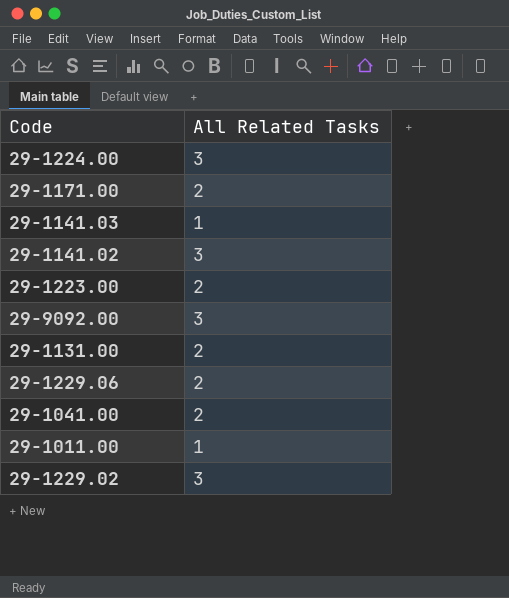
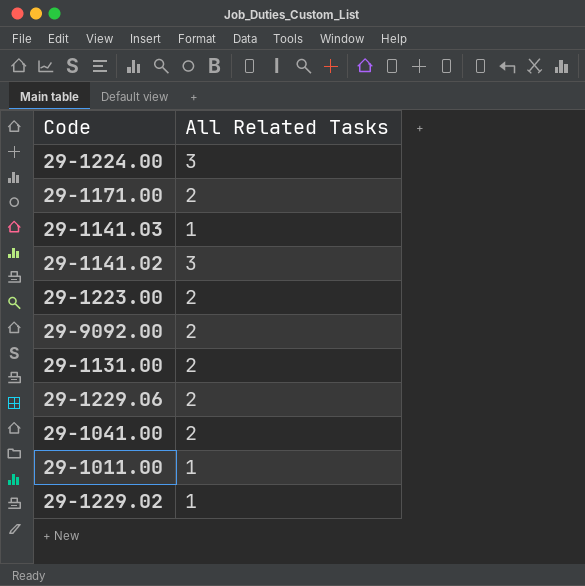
29-9092.00 | All Related Tasks: 3 -> 2
29-1229.02 | All Related Tasks: 3 -> 1

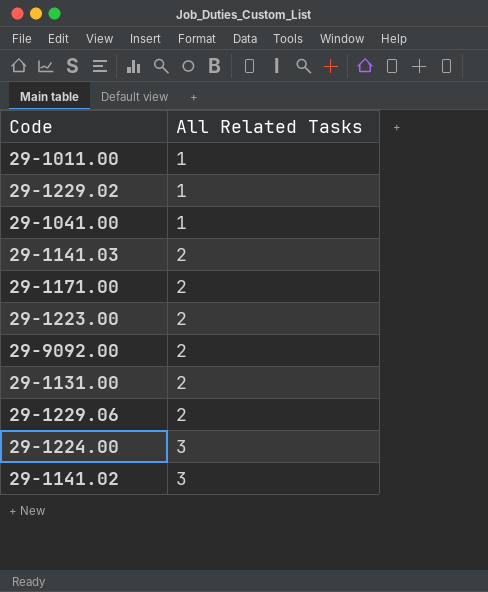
row order: none -> All Related Tasks ascending
29-1041.00 | All Related Tasks: 2 -> 1
29-1141.03 | All Related Tasks: 1 -> 2

